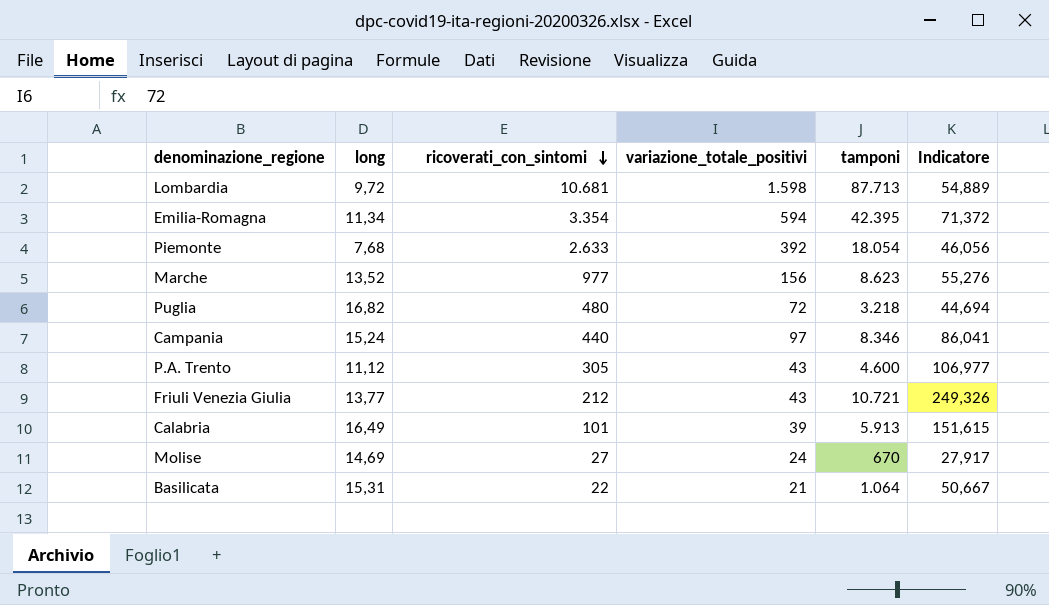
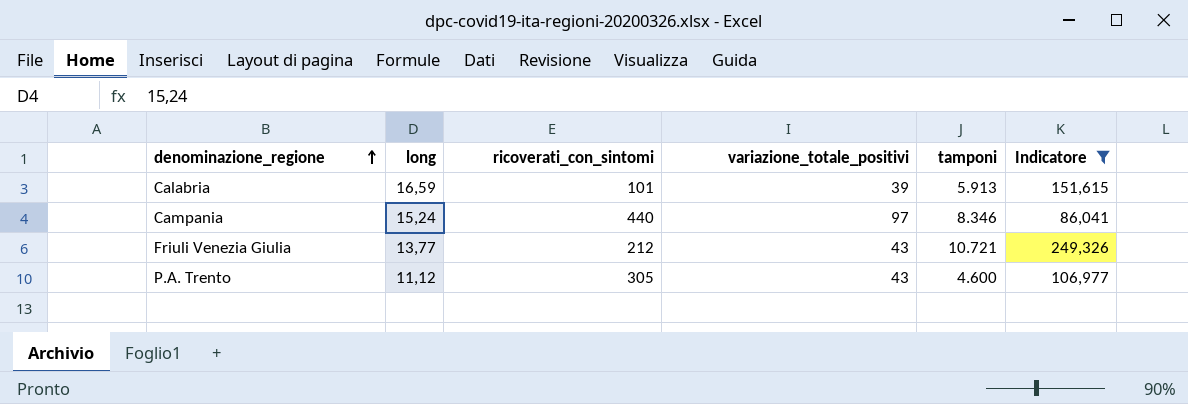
filter: none -> Indicatore >= 86,041
row order: ricoverati_con_sintomi descending -> denominazione_regione ascending
Calabria | long: 16,49 -> 16,59

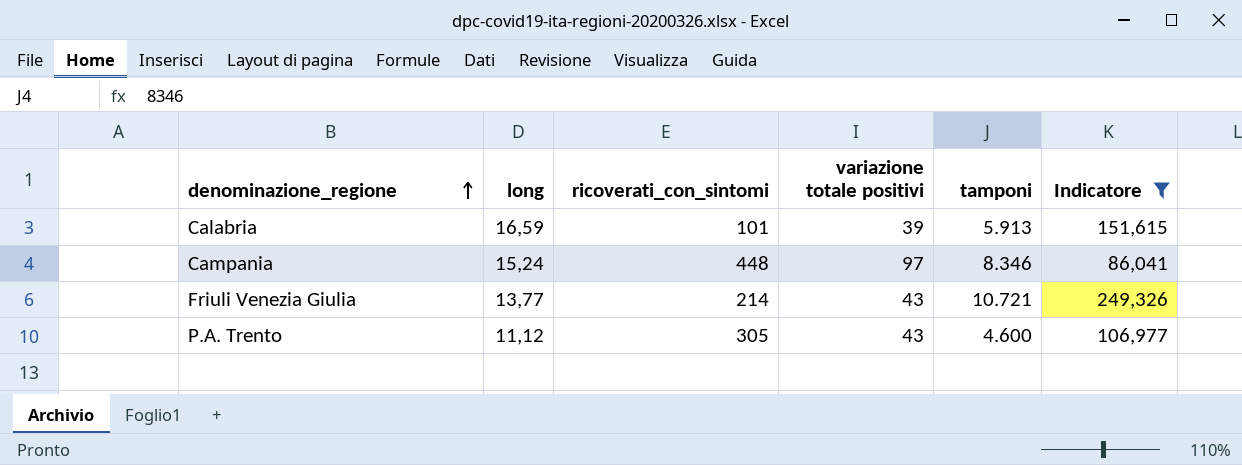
column name: variazione_totale_positivi -> variazione totale positivi
Campania | ricoverati_con_sintomi: 440 -> 448
Friuli Venezia Giulia | ricoverati_con_sintomi: 212 -> 214

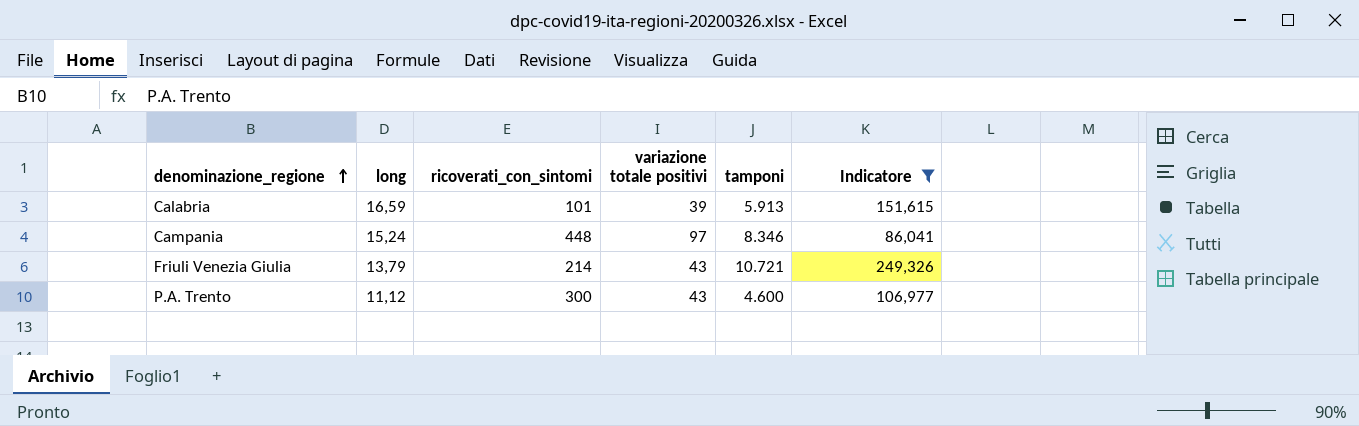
Friuli Venezia Giulia | long: 13,77 -> 13,79
P.A. Trento | ricoverati_con_sintomi: 305 -> 300

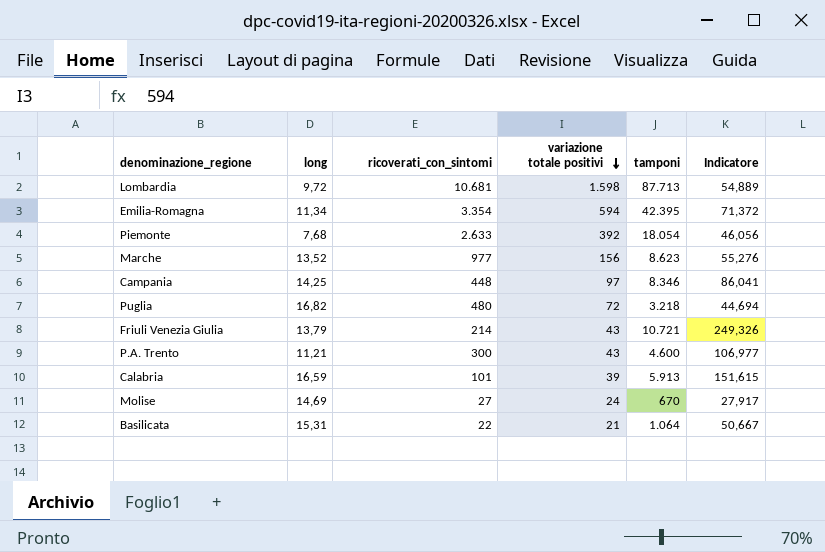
filter: Indicatore >= 86,041 -> none
row order: denominazione_regione ascending -> variazione totale positivi descending
Campania | long: 15,24 -> 14,25
P.A. Trento | long: 11,12 -> 11,21

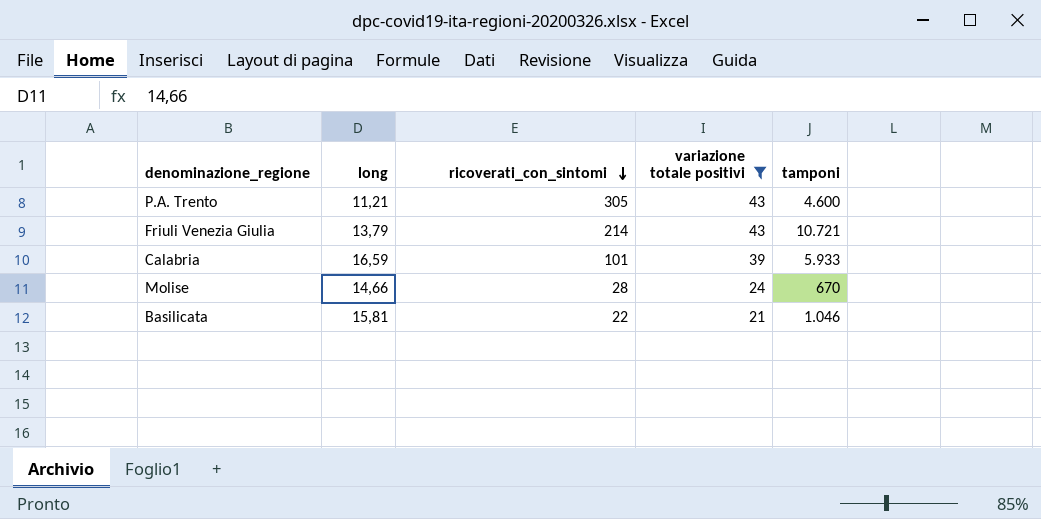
filter: none -> variazione totale positivi <= 43
row order: variazione totale positivi descending -> ricoverati_con_sintomi descending
column Indicatore | formula: [tamponi] / [variazione totale positivi] -> none
P.A. Trento | ricoverati_con_sintomi: 300 -> 305
Calabria | tamponi: 5.913 -> 5.933
Molise | long: 14,69 -> 14,66
Molise | ricoverati_con_sintomi: 27 -> 28
Basilicata | long: 15,31 -> 15,81
Basilicata | tamponi: 1.064 -> 1.046

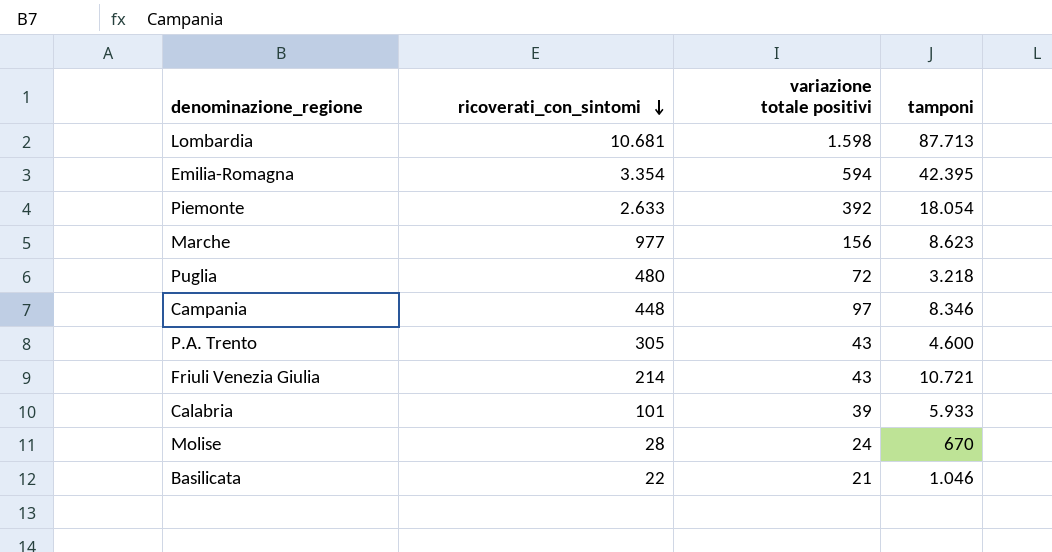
filter: variazione totale positivi <= 43 -> none
column long | position: 2 -> none

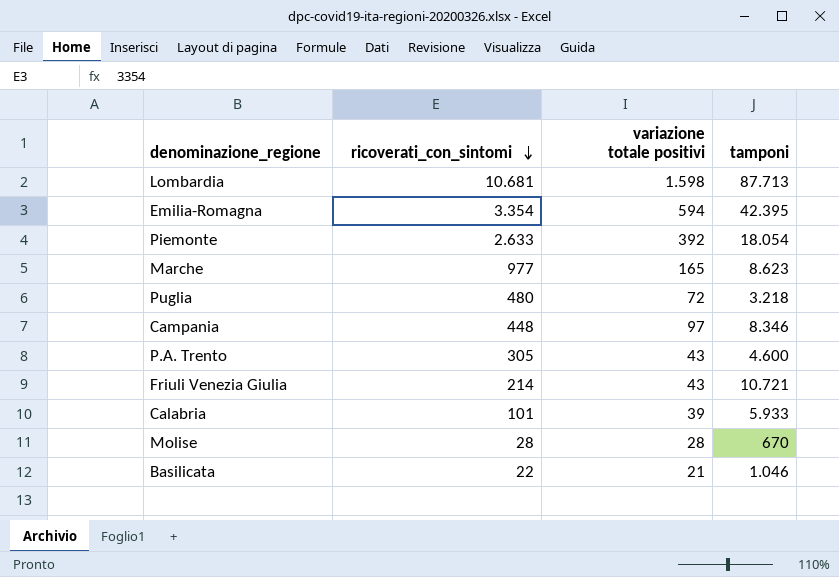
Marche | variazione totale positivi: 156 -> 165
Molise | variazione totale positivi: 24 -> 28

